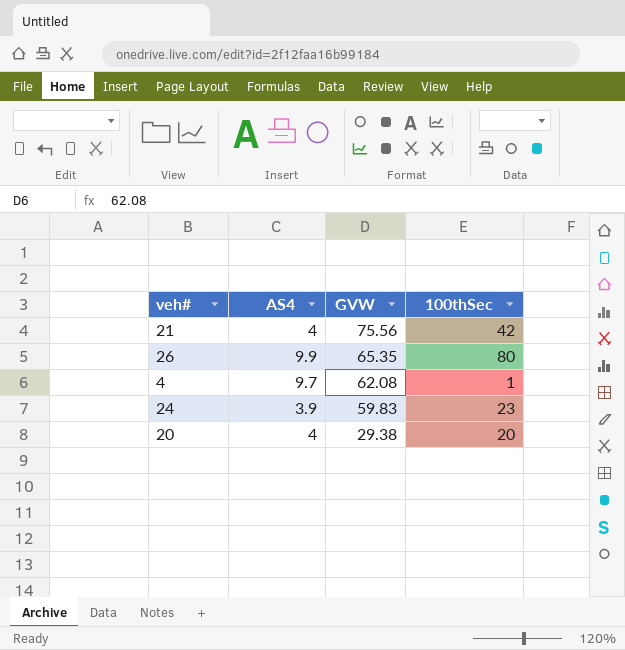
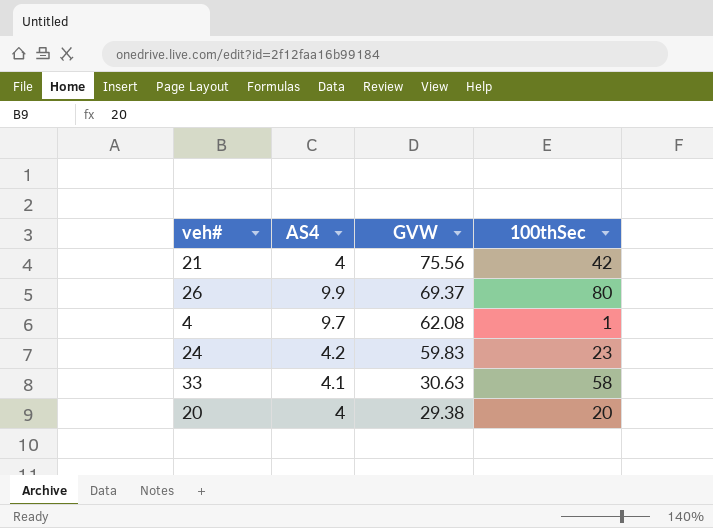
26 | GVW: 65.35 -> 69.37
24 | AS4: 3.9 -> 4.2
row 33: none -> 4.1 | 30.63 | 58

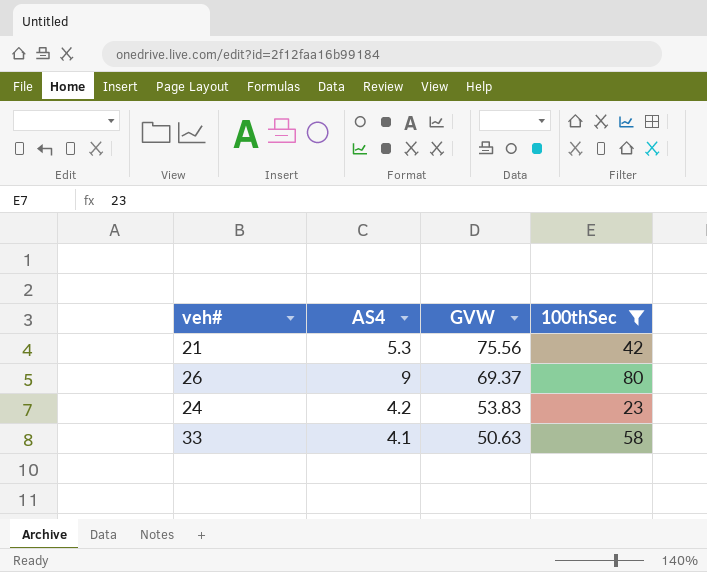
filter: none -> 100thSec >= 23
21 | AS4: 4 -> 5.3
26 | AS4: 9.9 -> 9
24 | GVW: 59.83 -> 53.83
33 | GVW: 30.63 -> 50.63

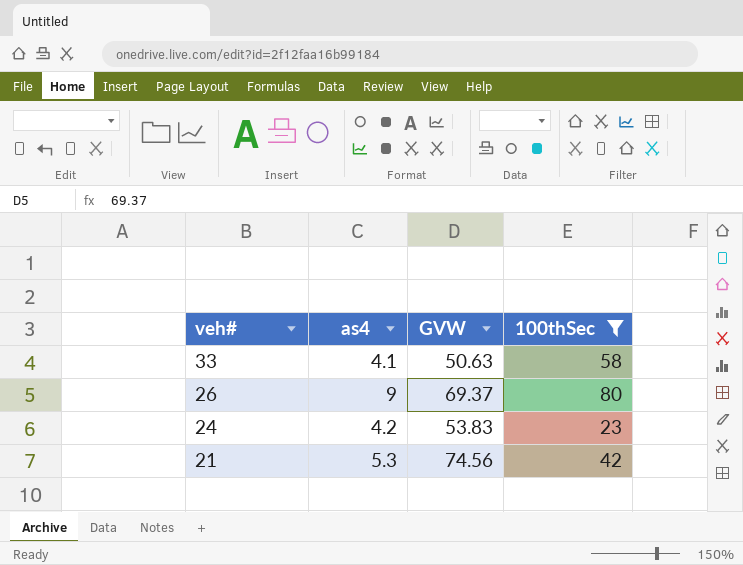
row order: GVW descending -> veh# descending
column name: AS4 -> as4
21 | GVW: 75.56 -> 74.56

